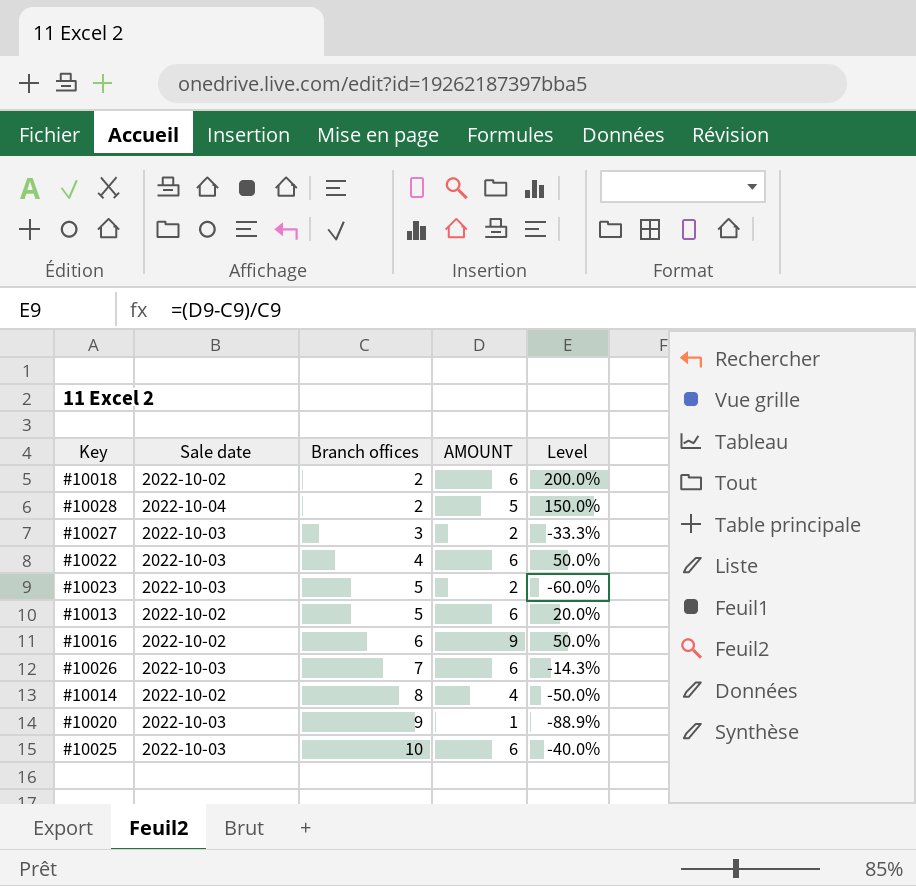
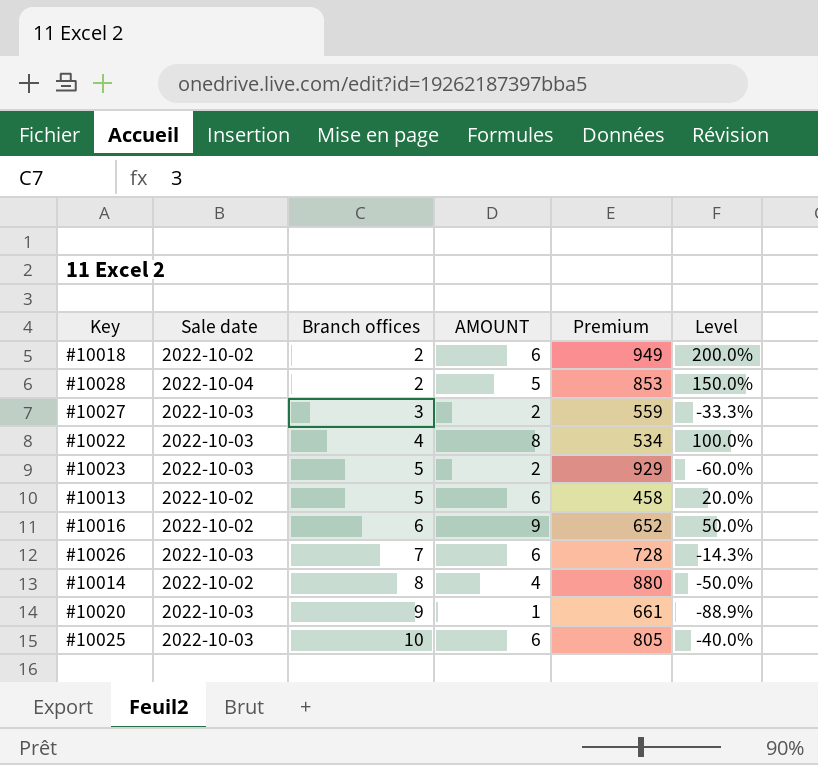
column Premium | position: none -> 5
#10022 | AMOUNT: 6 -> 8
#10022 | Level: 50.0% -> 100.0%

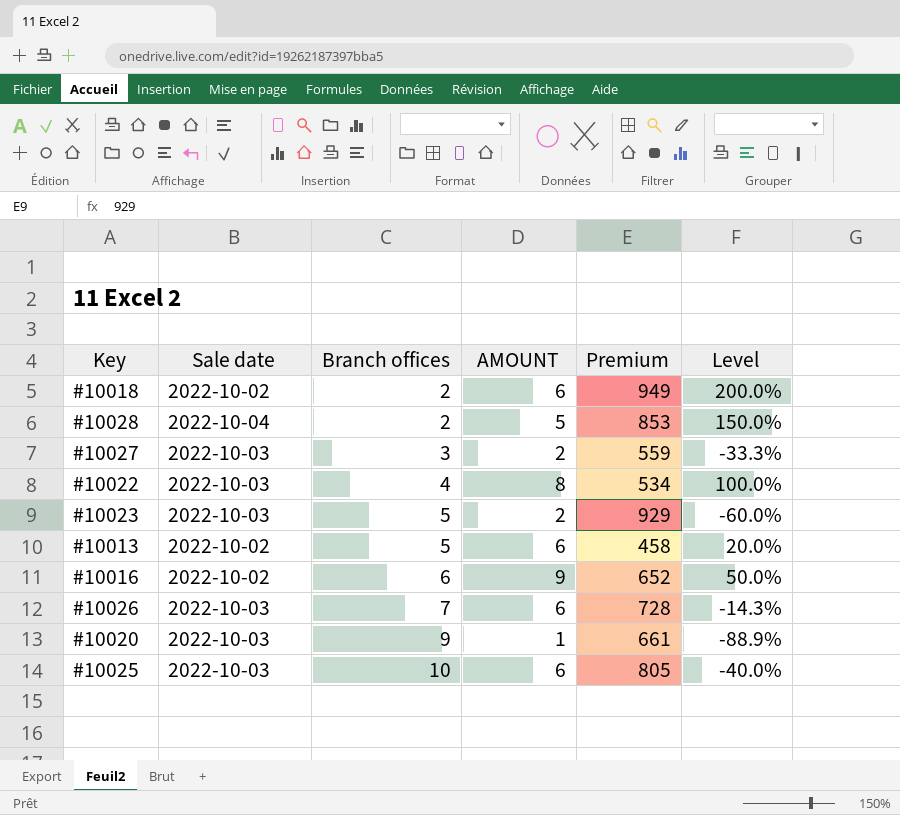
row #10014: 2022-10-02 | 8 | 4 | 880 | -50.0% -> none

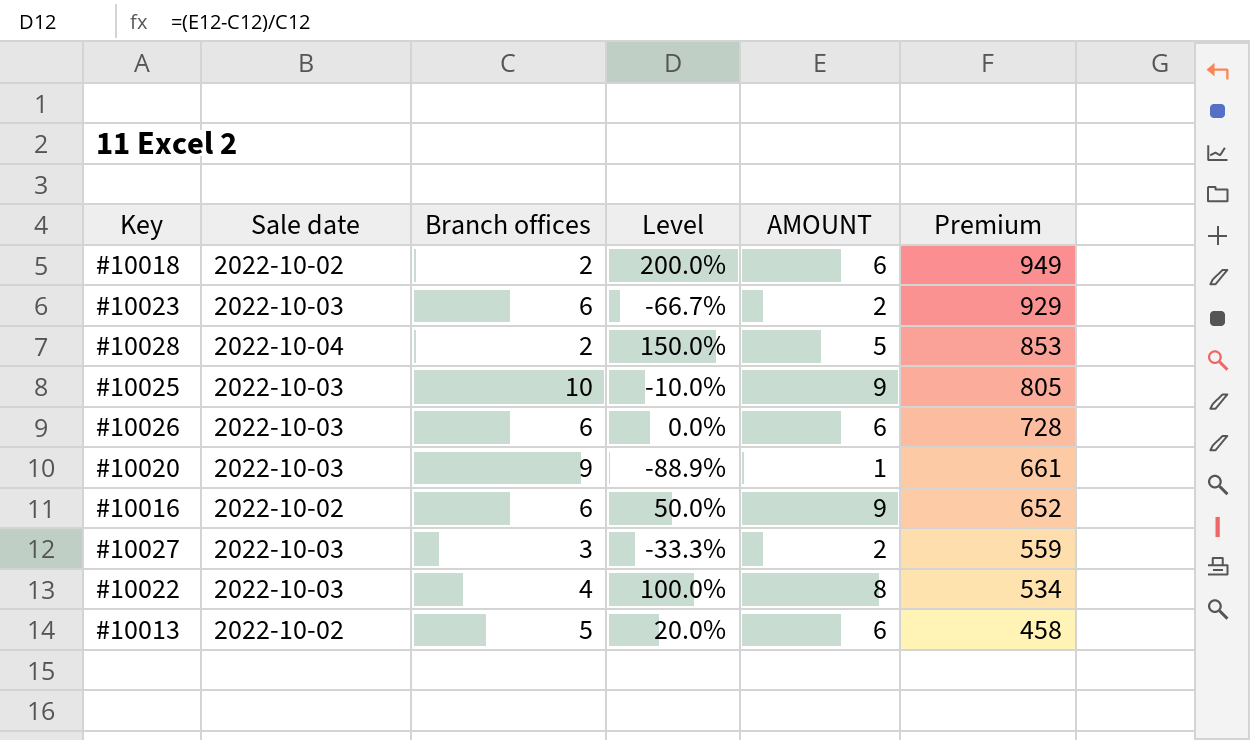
row order: Branch offices ascending -> Premium descending
column Level | position: 6 -> 4
#10023 | Branch offices: 5 -> 6
#10023 | Level: -60.0% -> -66.7%
#10025 | Level: -40.0% -> -10.0%
#10025 | AMOUNT: 6 -> 9
#10026 | Branch offices: 7 -> 6
#10026 | Level: -14.3% -> 0.0%

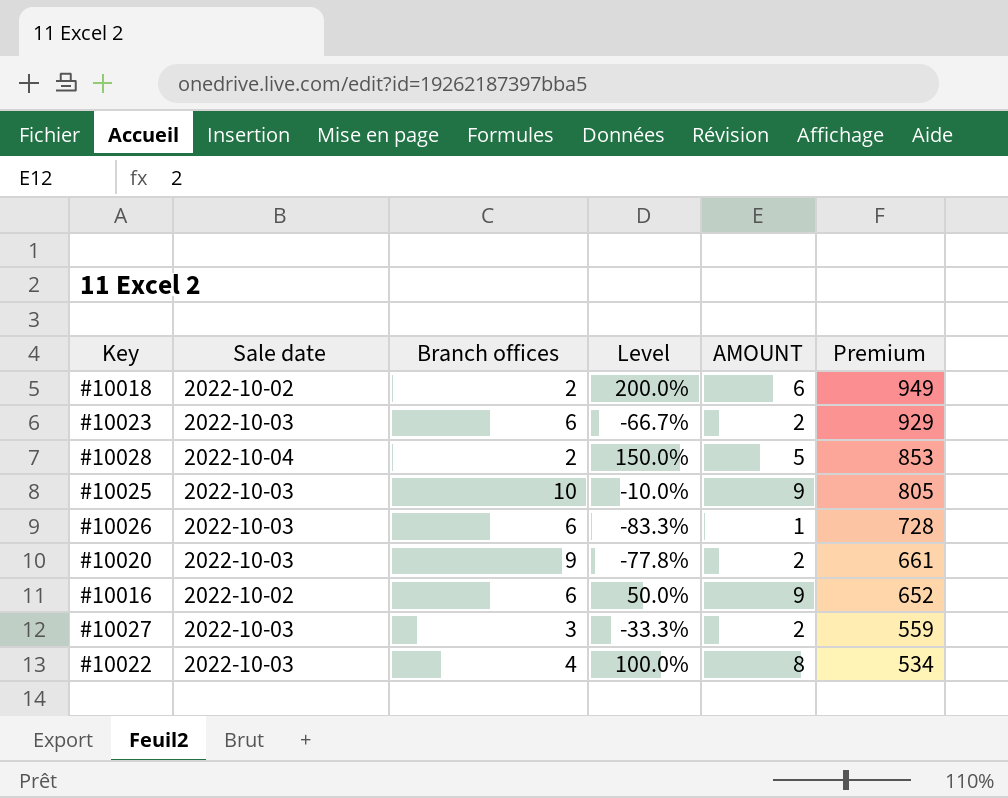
row #10013: 2022-10-02 | 5 | 20.0% | 6 | 458 -> none
#10026 | Level: 0.0% -> -83.3%
#10026 | AMOUNT: 6 -> 1
#10020 | Level: -88.9% -> -77.8%
#10020 | AMOUNT: 1 -> 2

